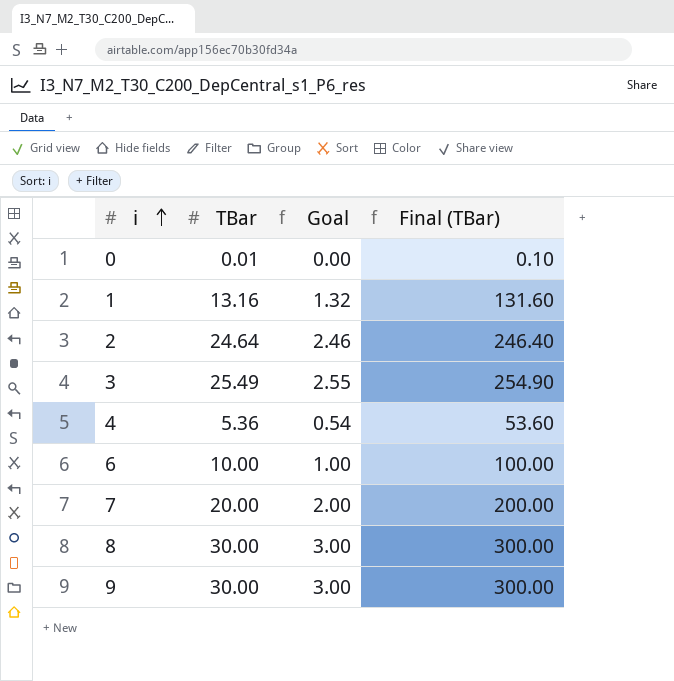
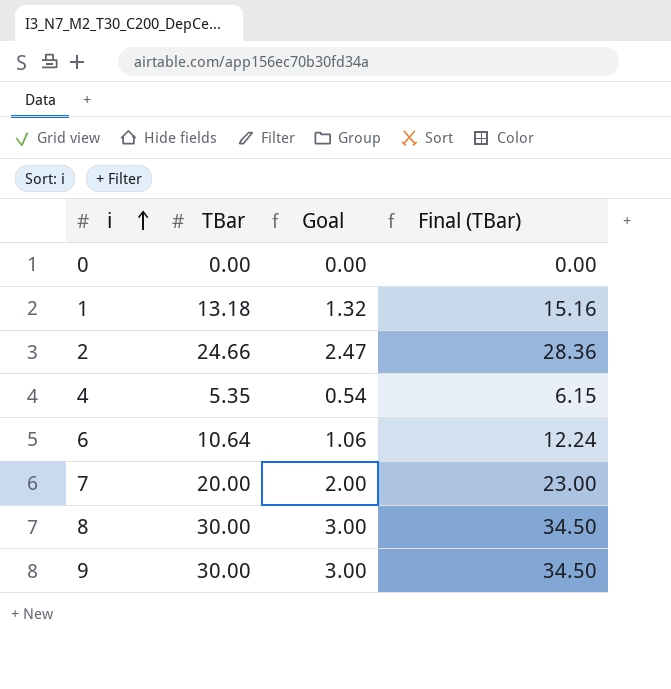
column Final (TBar) | formula: [TBar] * 10 -> [TBar] * 1.15
row 3: 25.49 | 2.55 | 254.90 -> none
0 | TBar: 0.01 -> 0.00
1 | TBar: 13.16 -> 13.18
2 | TBar: 24.64 -> 24.66
2 | Goal: 2.46 -> 2.47
4 | TBar: 5.36 -> 5.35
6 | TBar: 10.00 -> 10.64
6 | Goal: 1.00 -> 1.06

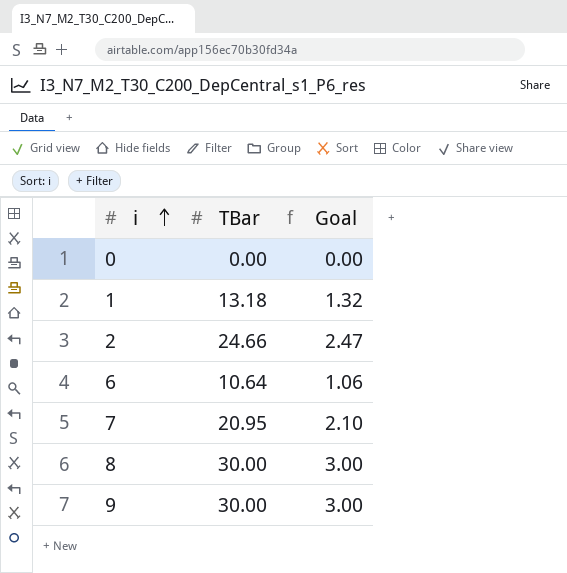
column Final (TBar) | formula: [TBar] * 1.15 -> none
row 4: 5.35 | 0.54 | 6.15 -> none
7 | TBar: 20.00 -> 20.95
7 | Goal: 2.00 -> 2.10

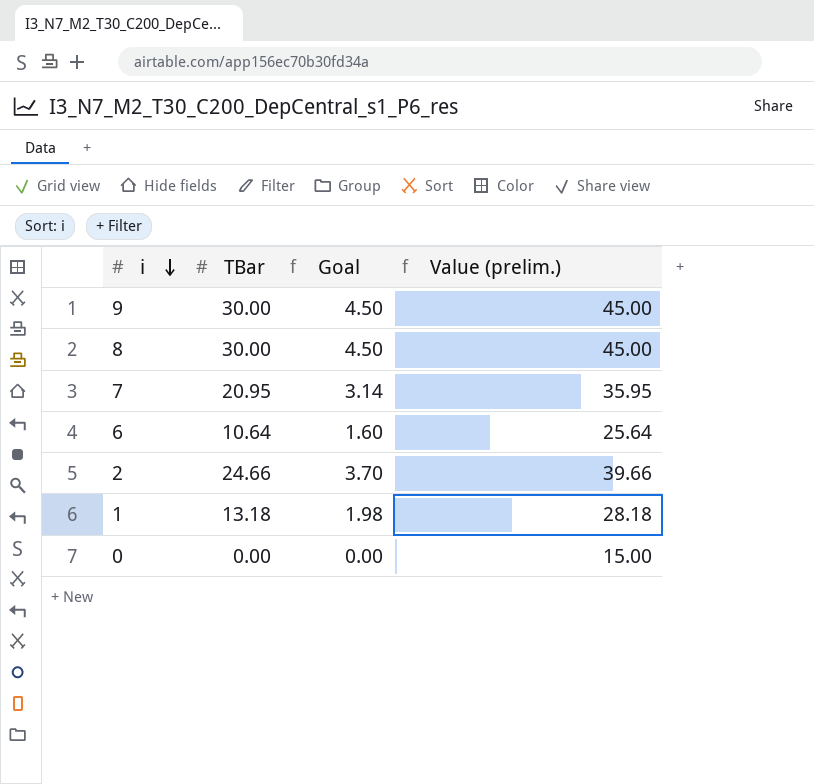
row order: i ascending -> i descending
column Goal | formula: [TBar] * 0.1 -> [TBar] * 0.15
column Value (prelim.) | formula: none -> [TBar] + 15

